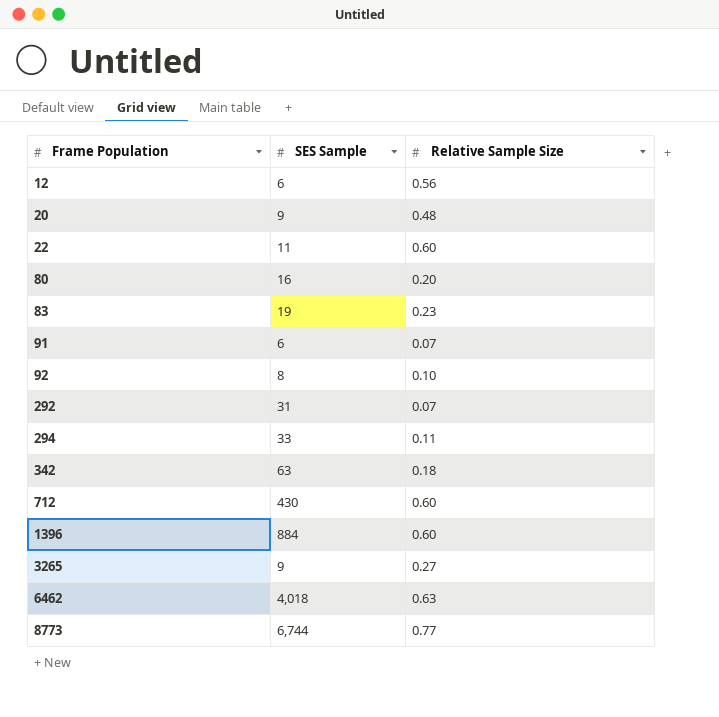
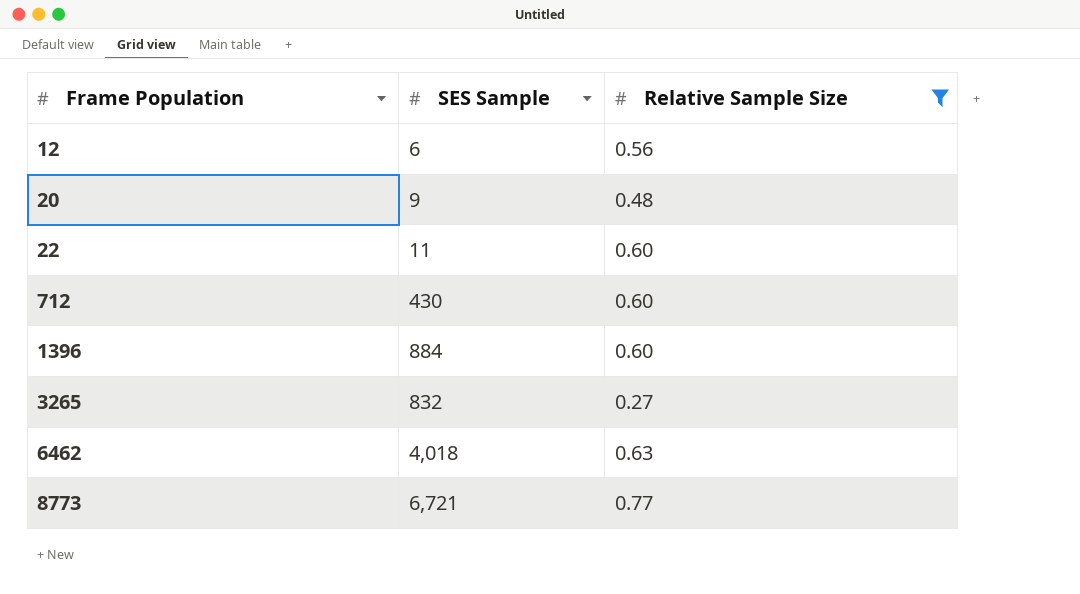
filter: none -> Relative Sample Size >= 0.27
3265 | SES Sample: 9 -> 832
8773 | SES Sample: 6,744 -> 6,721

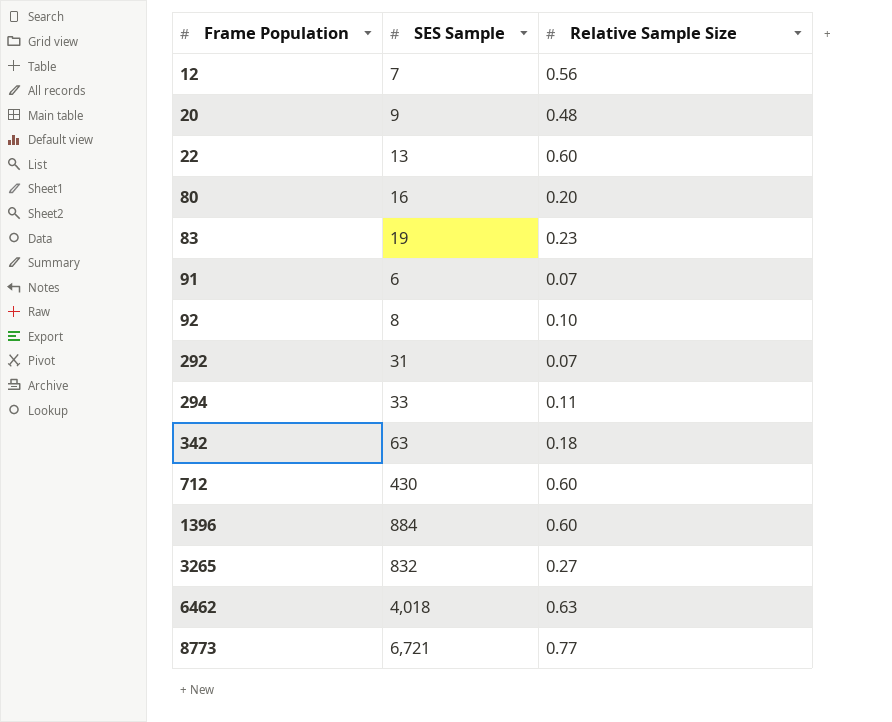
filter: Relative Sample Size >= 0.27 -> none
12 | SES Sample: 6 -> 7
22 | SES Sample: 11 -> 13

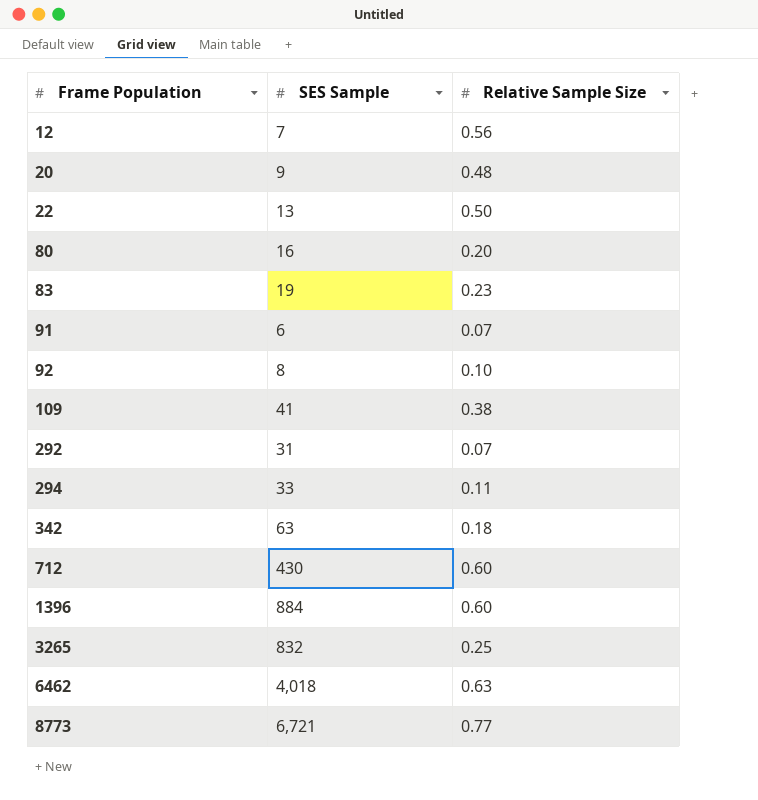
22 | Relative Sample Size: 0.60 -> 0.50
row 109: none -> 41 | 0.38
3265 | Relative Sample Size: 0.27 -> 0.25

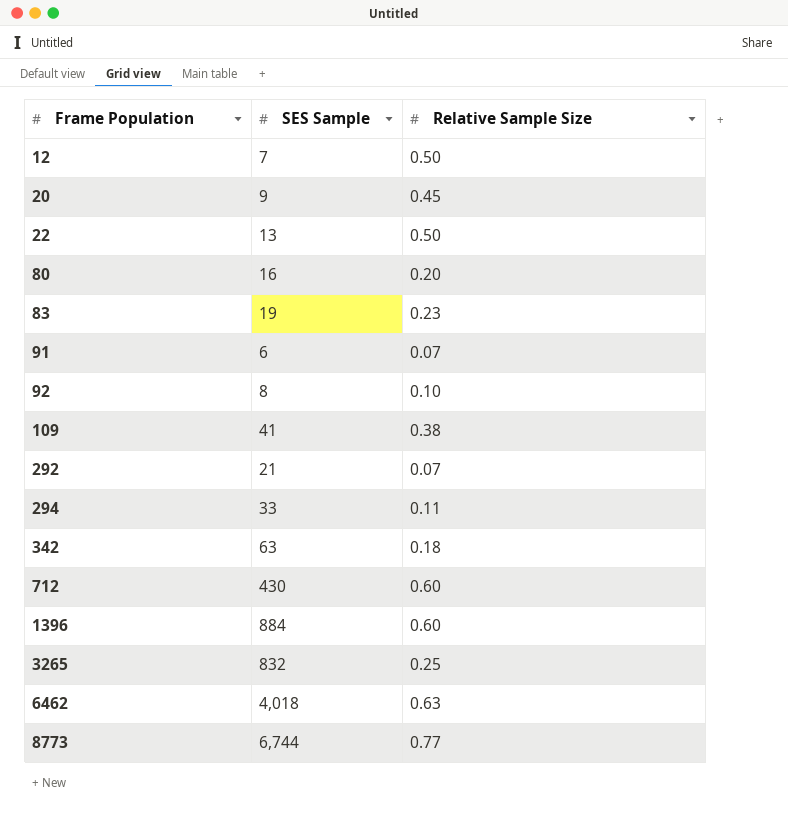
12 | Relative Sample Size: 0.56 -> 0.50
20 | Relative Sample Size: 0.48 -> 0.45
292 | SES Sample: 31 -> 21
8773 | SES Sample: 6,721 -> 6,744

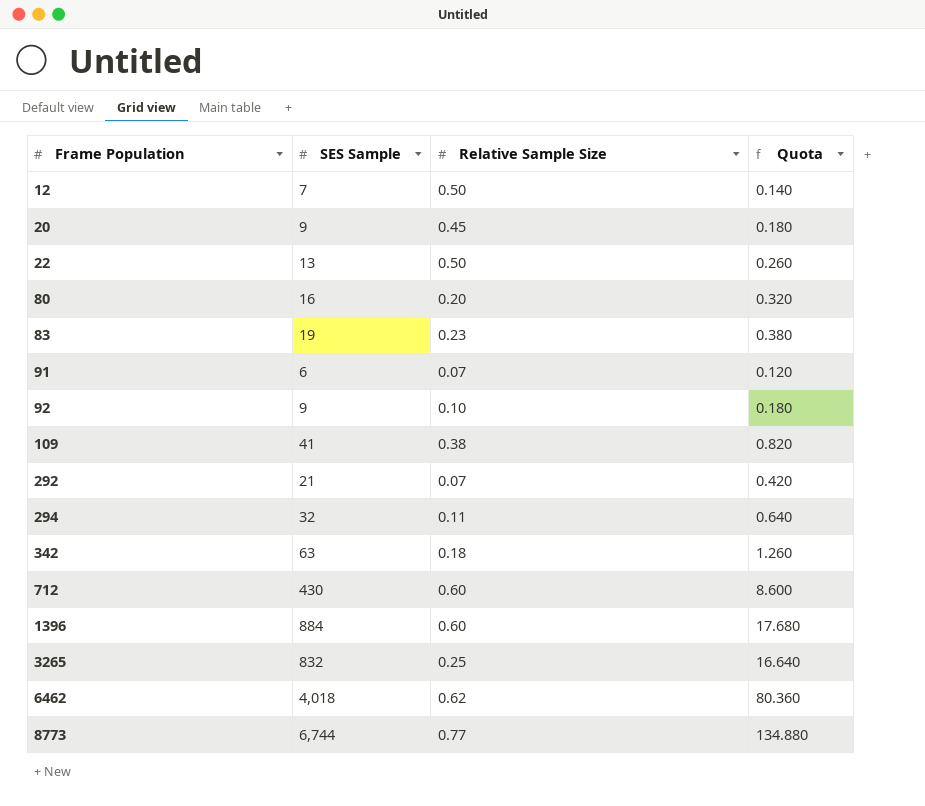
column Quota | formula: none -> [SES Sample] * 0.02
92 | SES Sample: 8 -> 9
294 | SES Sample: 33 -> 32
6462 | Relative Sample Size: 0.63 -> 0.62

